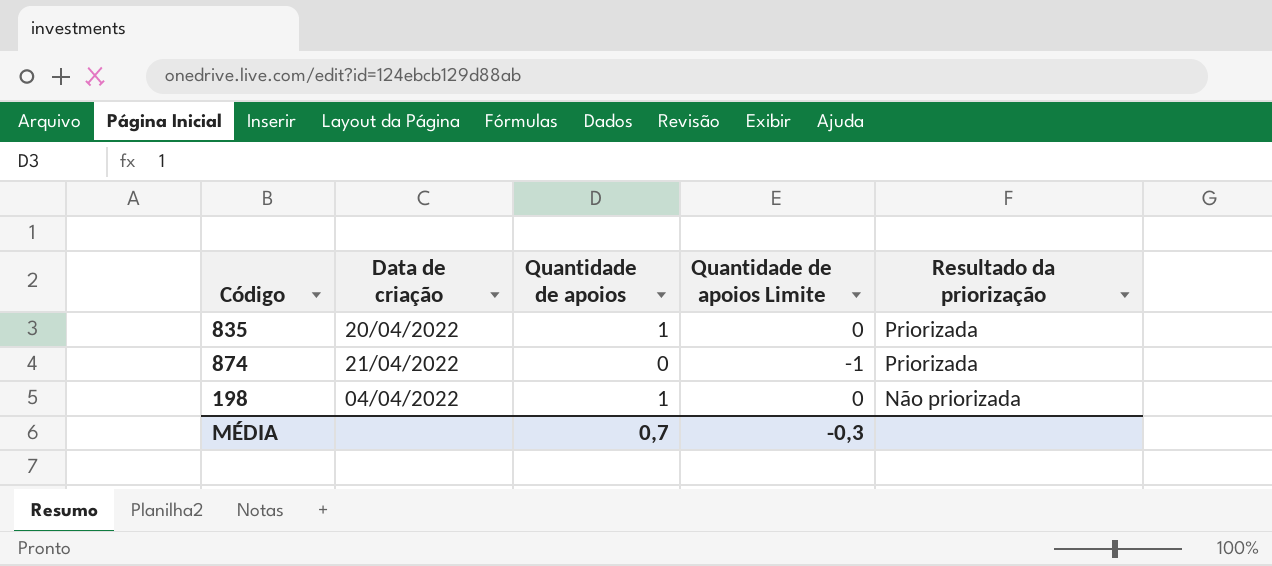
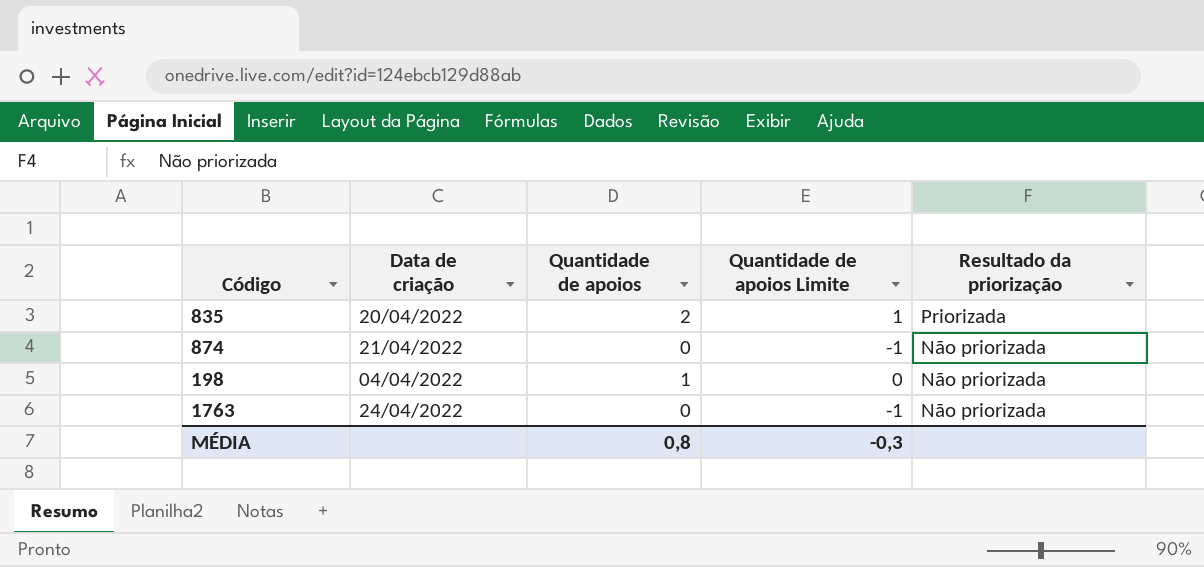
835 | Quantidade de apoios: 1 -> 2
835 | Quantidade de apoios Limite: 0 -> 1
874 | Resultado da priorização: Priorizada -> Não priorizada
row 1763: none -> 24/04/2022 | 0 | -1 | Não priorizada
MÉDIA | Quantidade de apoios: 0,7 -> 0,8

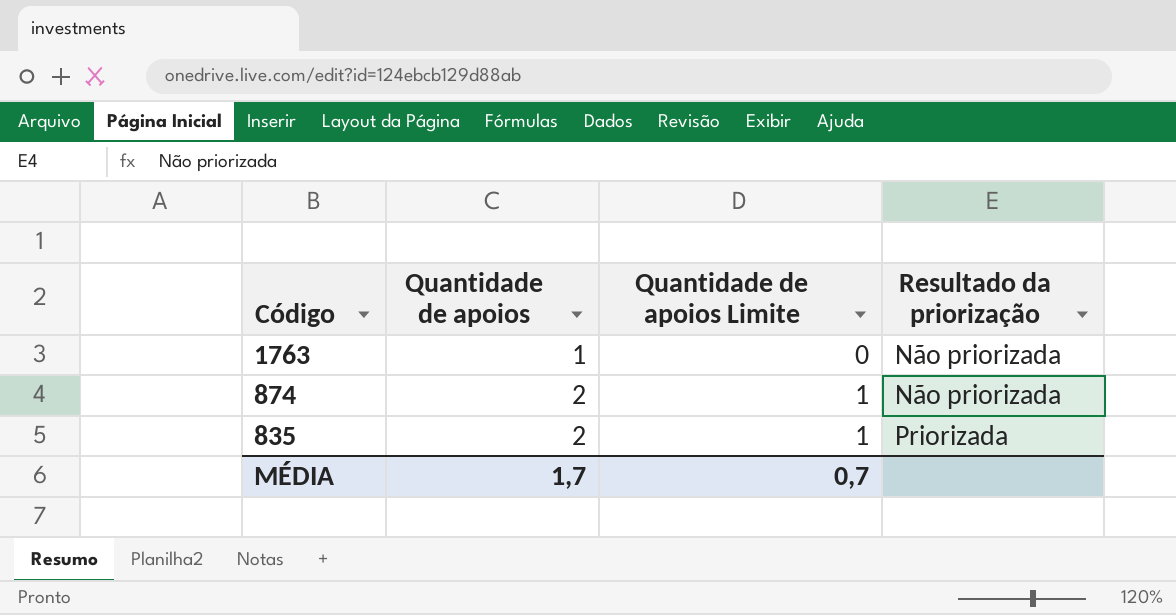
row order: Resultado da priorização descending -> Código descending
column Data de criação | position: 2 -> none
row 198: 04/04/2022 | 1 | 0 | Não priorizada -> none
1763 | Quantidade de apoios: 0 -> 1
1763 | Quantidade de apoios Limite: -1 -> 0
874 | Quantidade de apoios: 0 -> 2
874 | Quantidade de apoios Limite: -1 -> 1
MÉDIA | Quantidade de apoios: 0,8 -> 1,7
MÉDIA | Quantidade de apoios Limite: -0,3 -> 0,7

